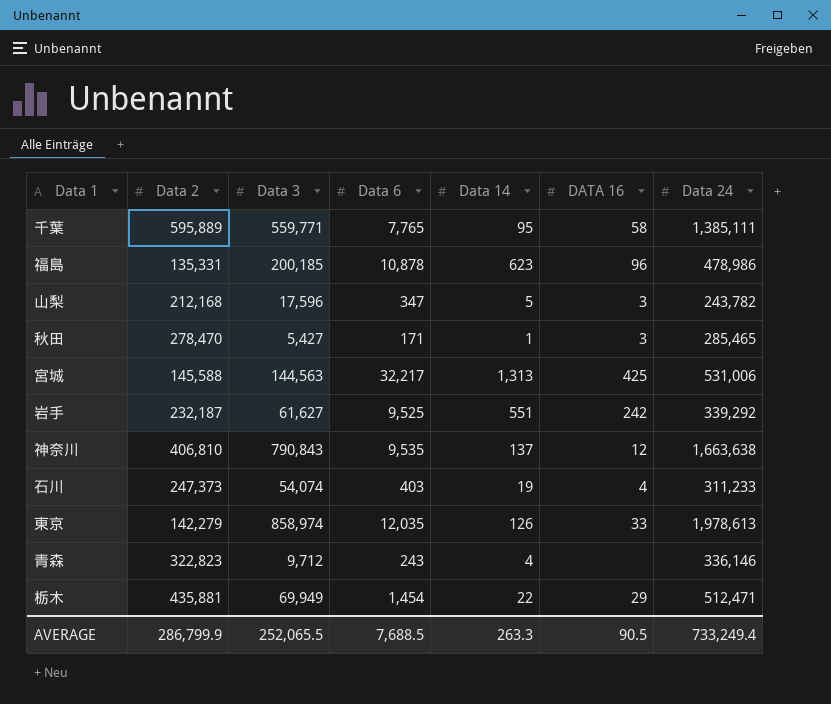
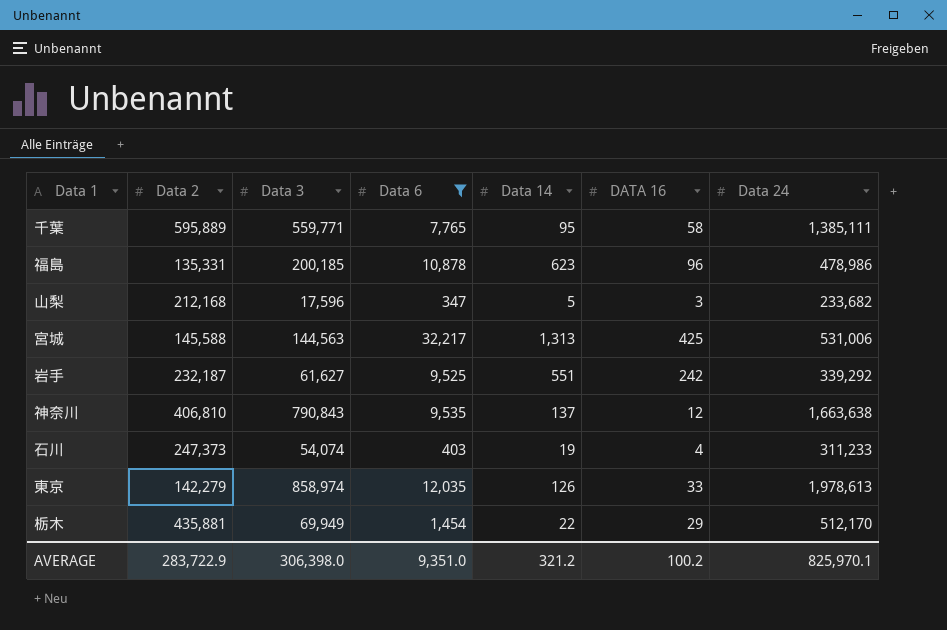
filter: none -> Data 6 >= 347
山梨 | Data 24: 243,782 -> 233,682
栃木 | Data 24: 512,471 -> 512,170
AVERAGE | Data 2: 286,799.9 -> 283,722.9
AVERAGE | Data 3: 252,065.5 -> 306,398.0
AVERAGE | Data 6: 7,688.5 -> 9,351.0
AVERAGE | Data 14: 263.3 -> 321.2
AVERAGE | DATA 16: 90.5 -> 100.2
AVERAGE | Data 24: 733,249.4 -> 825,970.1

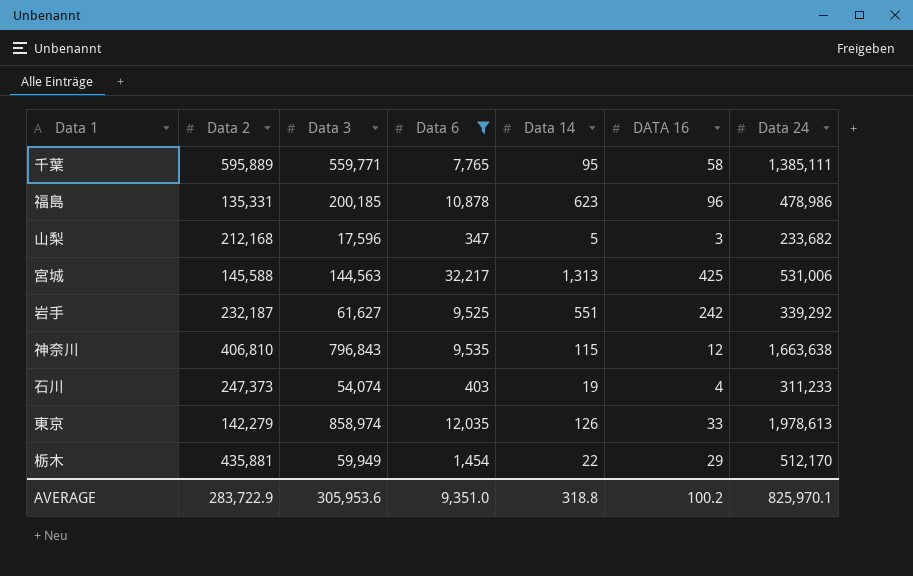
神奈川 | Data 3: 790,843 -> 796,843
神奈川 | Data 14: 137 -> 115
栃木 | Data 3: 69,949 -> 59,949
AVERAGE | Data 3: 306,398.0 -> 305,953.6
AVERAGE | Data 14: 321.2 -> 318.8

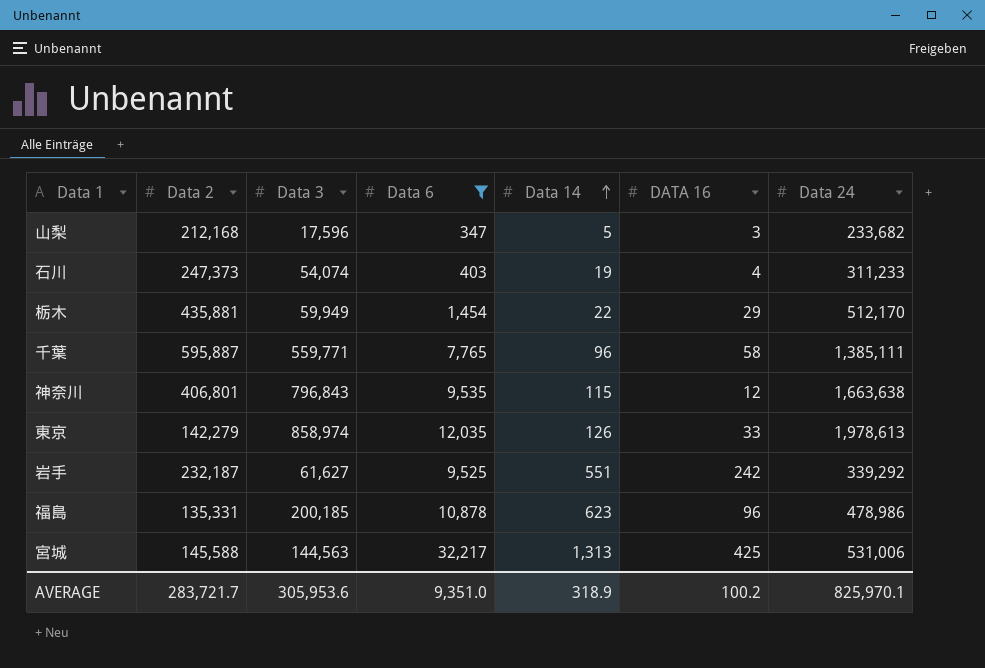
row order: none -> Data 14 ascending
千葉 | Data 2: 595,889 -> 595,887
千葉 | Data 14: 95 -> 96
神奈川 | Data 2: 406,810 -> 406,801
AVERAGE | Data 2: 283,722.9 -> 283,721.7
AVERAGE | Data 14: 318.8 -> 318.9

